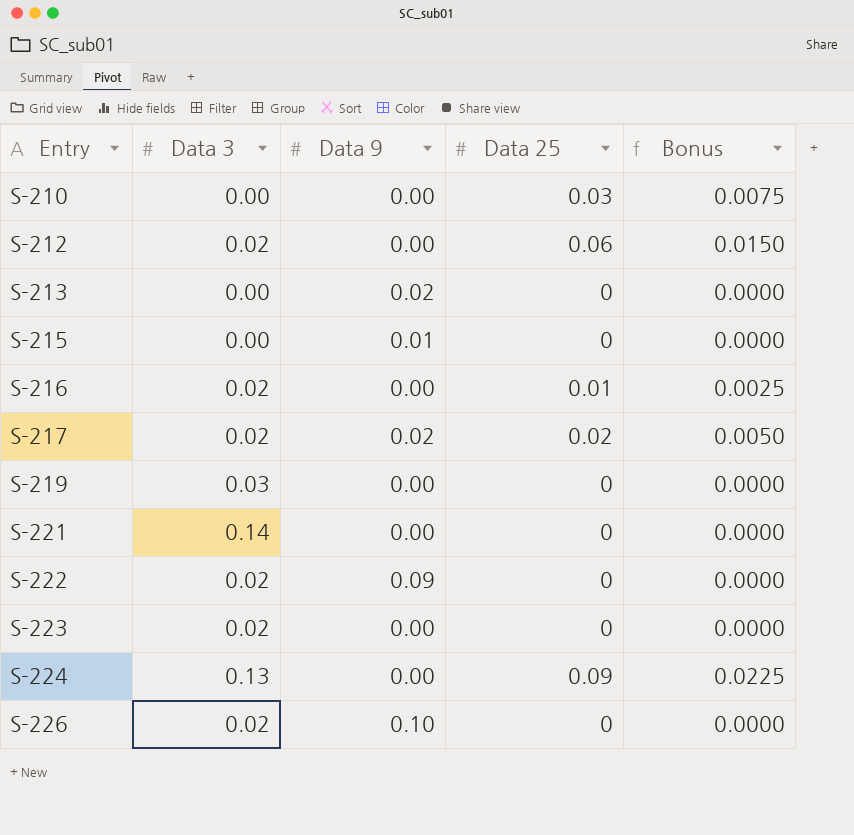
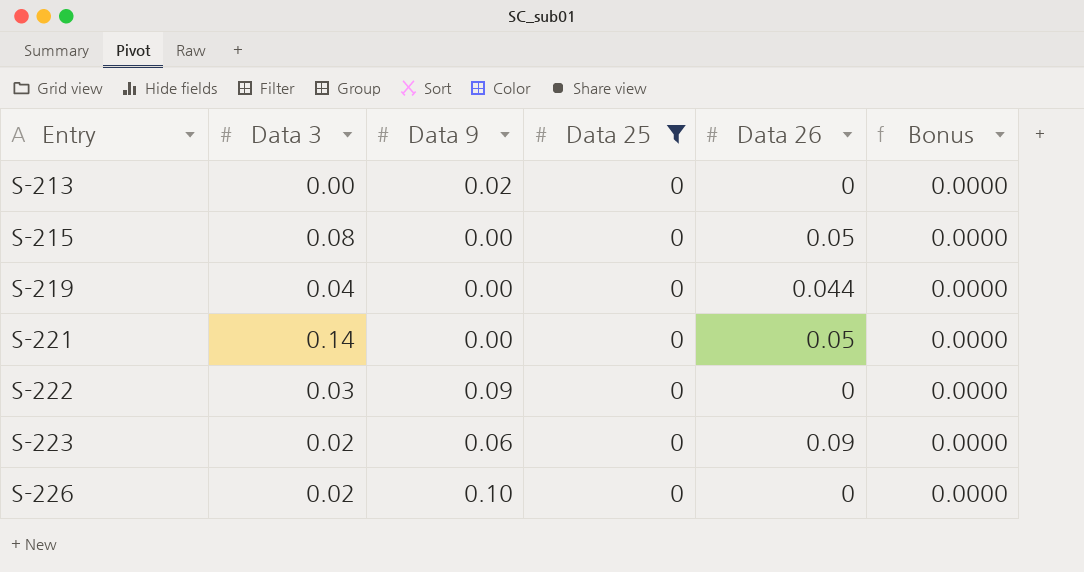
filter: none -> Data 25 = 0
column Data 26 | position: none -> 5
S-215 | Data 3: 0.00 -> 0.08
S-215 | Data 9: 0.01 -> 0.00
S-219 | Data 3: 0.03 -> 0.04
S-222 | Data 3: 0.02 -> 0.03
S-223 | Data 9: 0.00 -> 0.06

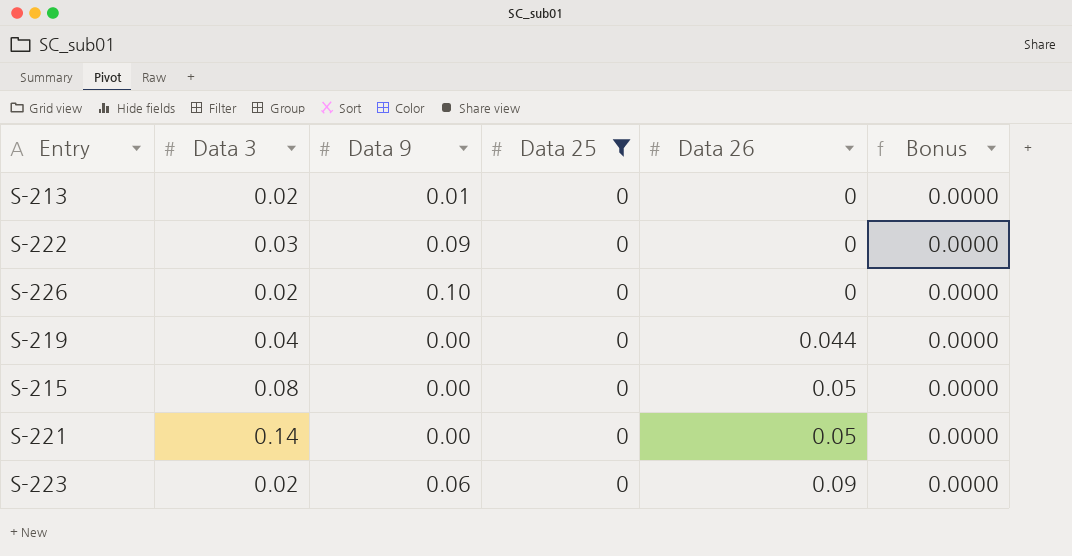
row order: Entry ascending -> Data 26 ascending
S-213 | Data 3: 0.00 -> 0.02
S-213 | Data 9: 0.02 -> 0.01

